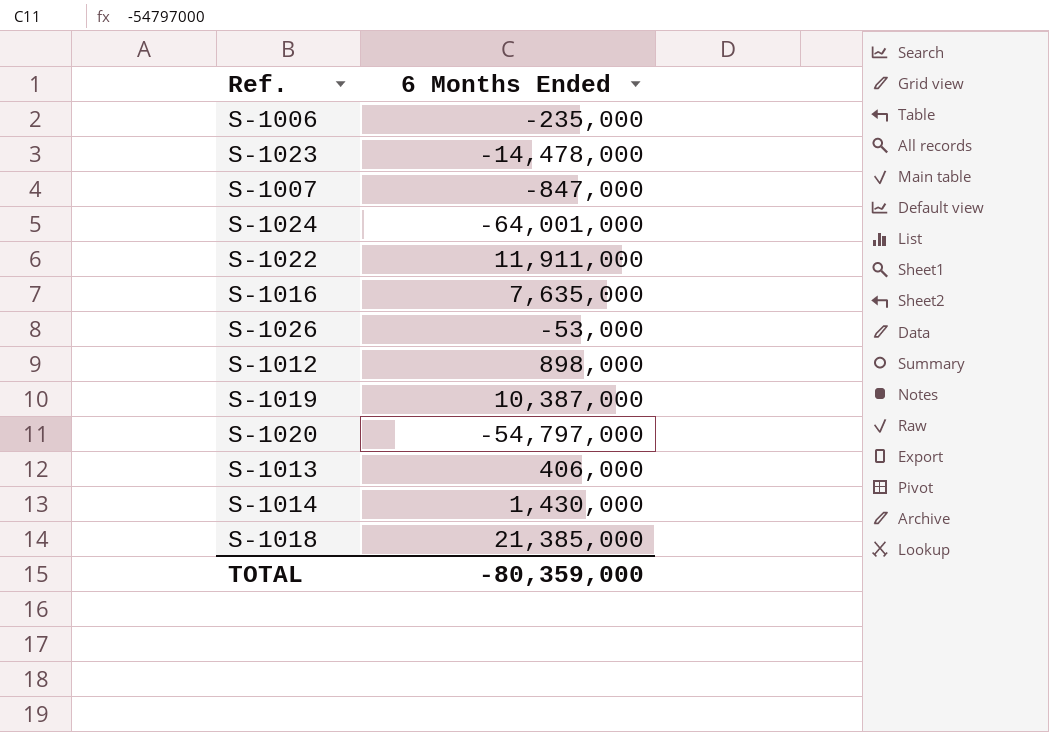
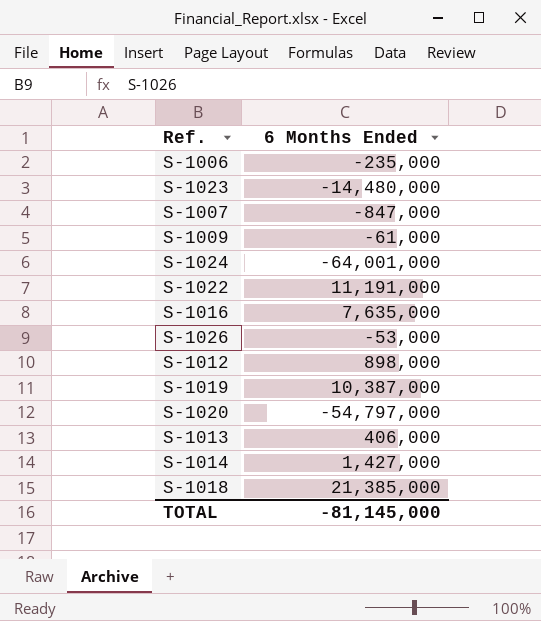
S-1023 | 6 Months Ended: -14,478,000 -> -14,480,000
row S-1009: none -> -61,000
S-1022 | 6 Months Ended: 11,911,000 -> 11,191,000
S-1014 | 6 Months Ended: 1,430,000 -> 1,427,000
TOTAL | 6 Months Ended: -80,359,000 -> -81,145,000

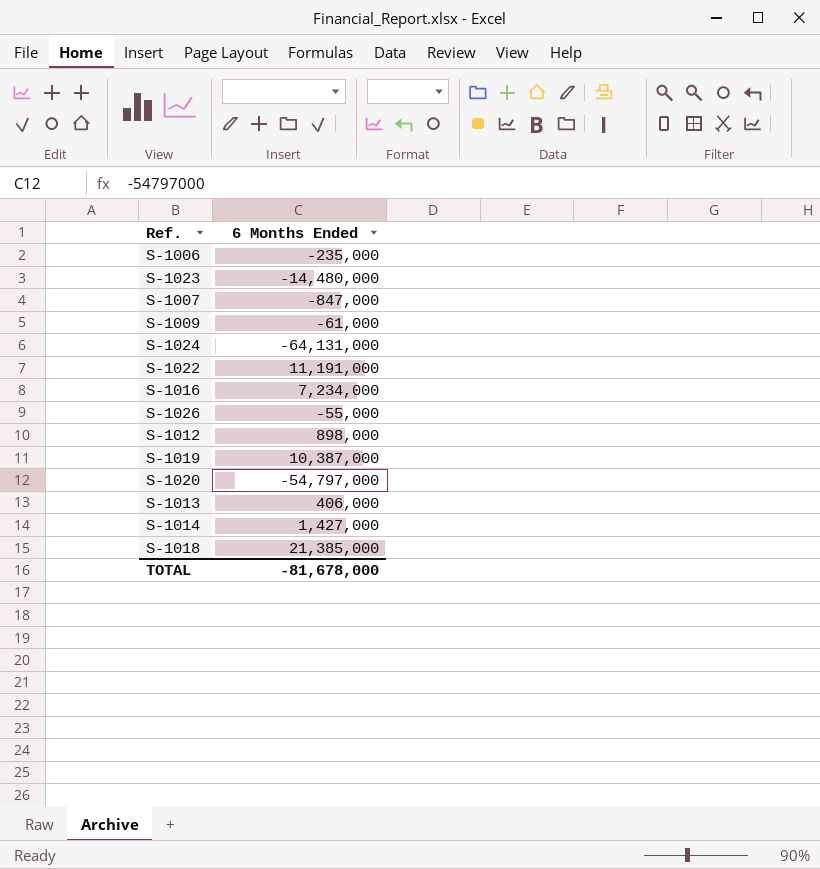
S-1024 | 6 Months Ended: -64,001,000 -> -64,131,000
S-1016 | 6 Months Ended: 7,635,000 -> 7,234,000
S-1026 | 6 Months Ended: -53,000 -> -55,000
TOTAL | 6 Months Ended: -81,145,000 -> -81,678,000

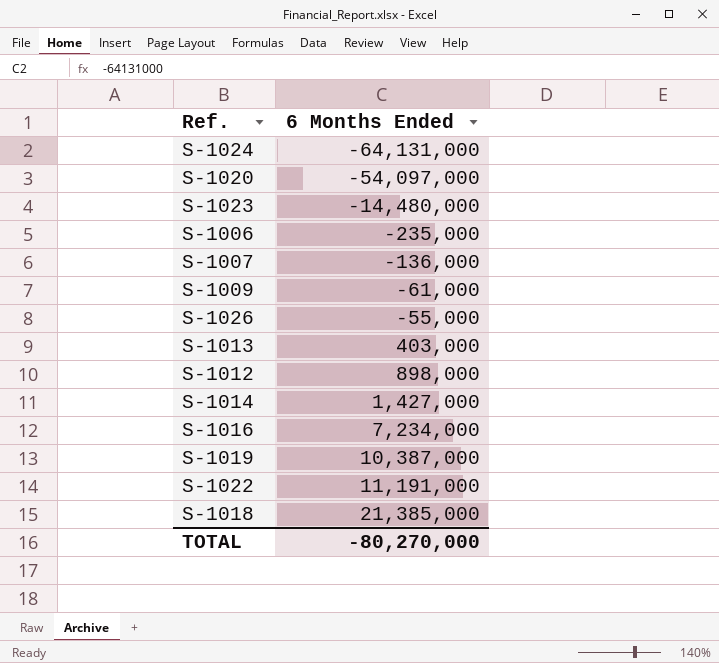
row order: none -> 6 Months Ended ascending
S-1020 | 6 Months Ended: -54,797,000 -> -54,097,000
S-1007 | 6 Months Ended: -847,000 -> -136,000
S-1013 | 6 Months Ended: 406,000 -> 403,000
TOTAL | 6 Months Ended: -81,678,000 -> -80,270,000

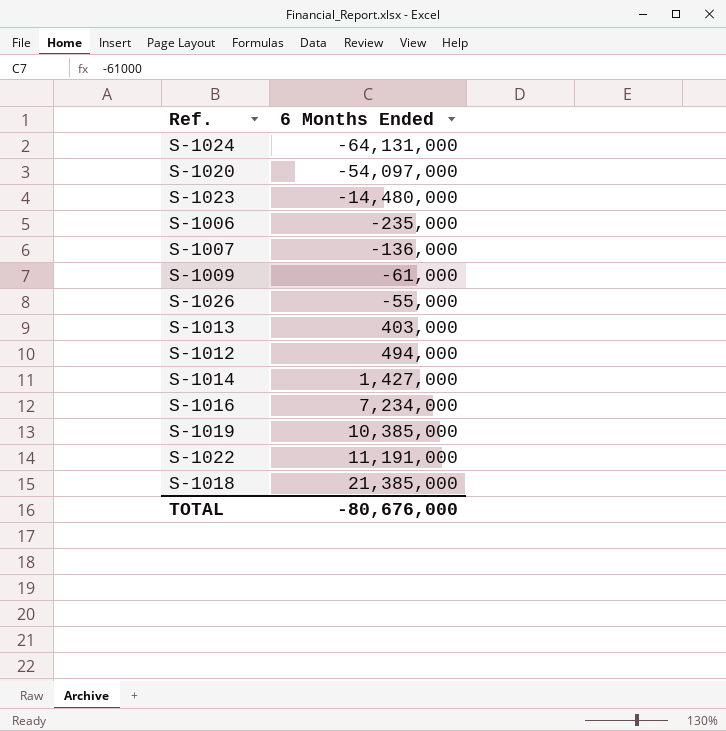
S-1012 | 6 Months Ended: 898,000 -> 494,000
S-1019 | 6 Months Ended: 10,387,000 -> 10,385,000
TOTAL | 6 Months Ended: -80,270,000 -> -80,676,000

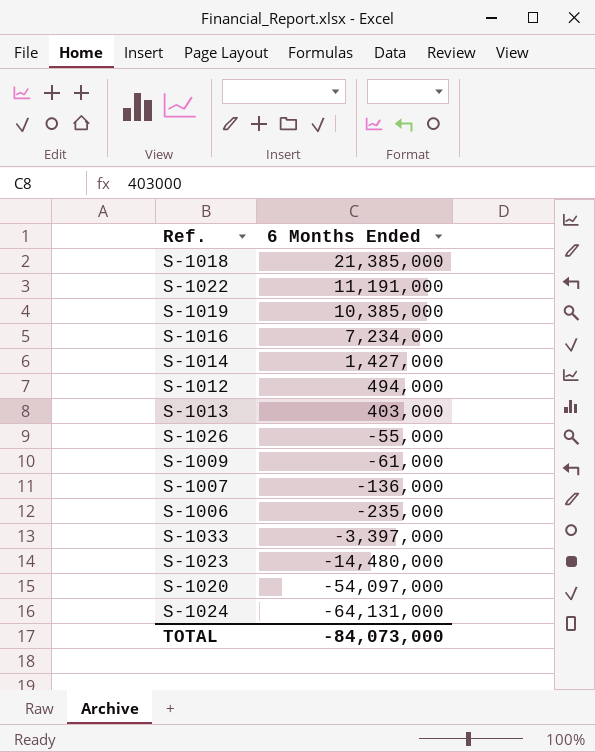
row order: 6 Months Ended ascending -> 6 Months Ended descending
row S-1033: none -> -3,397,000
TOTAL | 6 Months Ended: -80,676,000 -> -84,073,000

